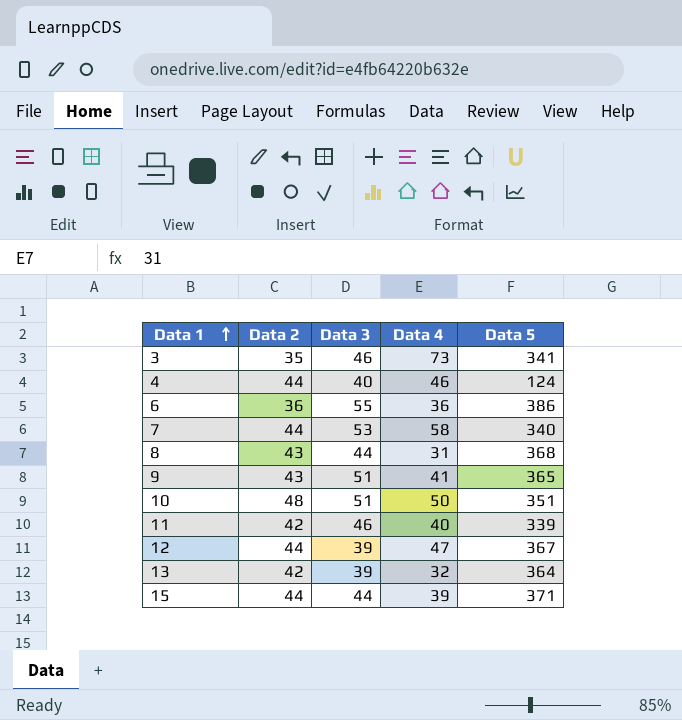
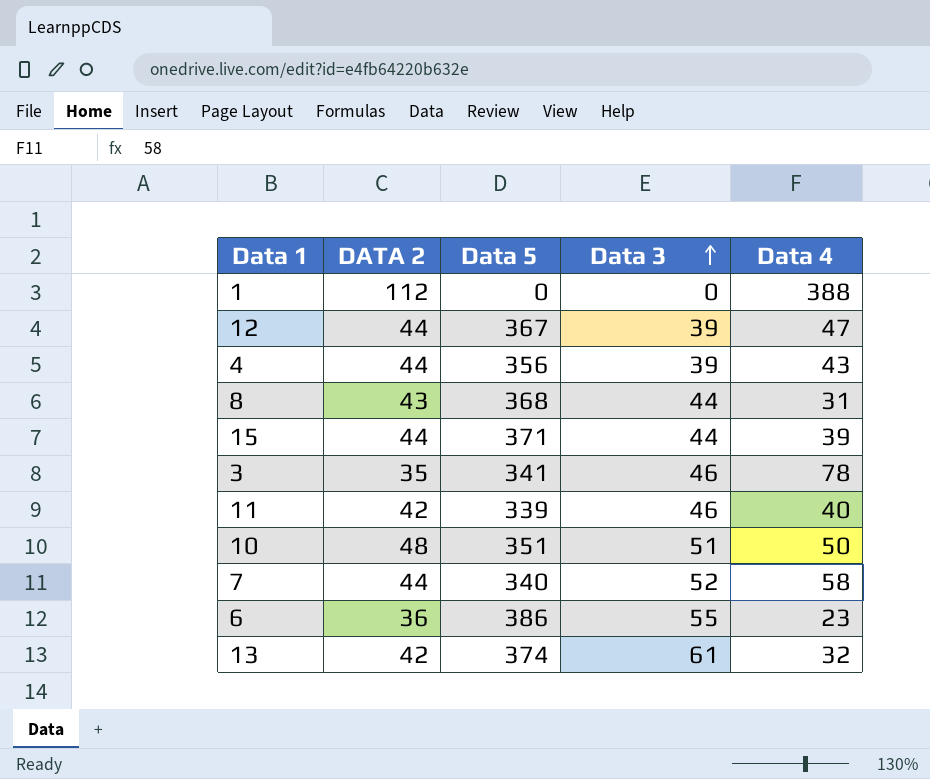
row order: Data 1 ascending -> Data 3 ascending
column name: Data 2 -> DATA 2
column Data 5 | position: 5 -> 3
row 9: 43 | 51 | 41 | 365 -> none
row 1: none -> 112 | 0 | 0 | 388
4 | Data 5: 124 -> 356
4 | Data 3: 40 -> 39
4 | Data 4: 46 -> 43
3 | Data 4: 73 -> 78
7 | Data 3: 53 -> 52
6 | Data 4: 36 -> 23
13 | Data 5: 364 -> 374
13 | Data 3: 39 -> 61

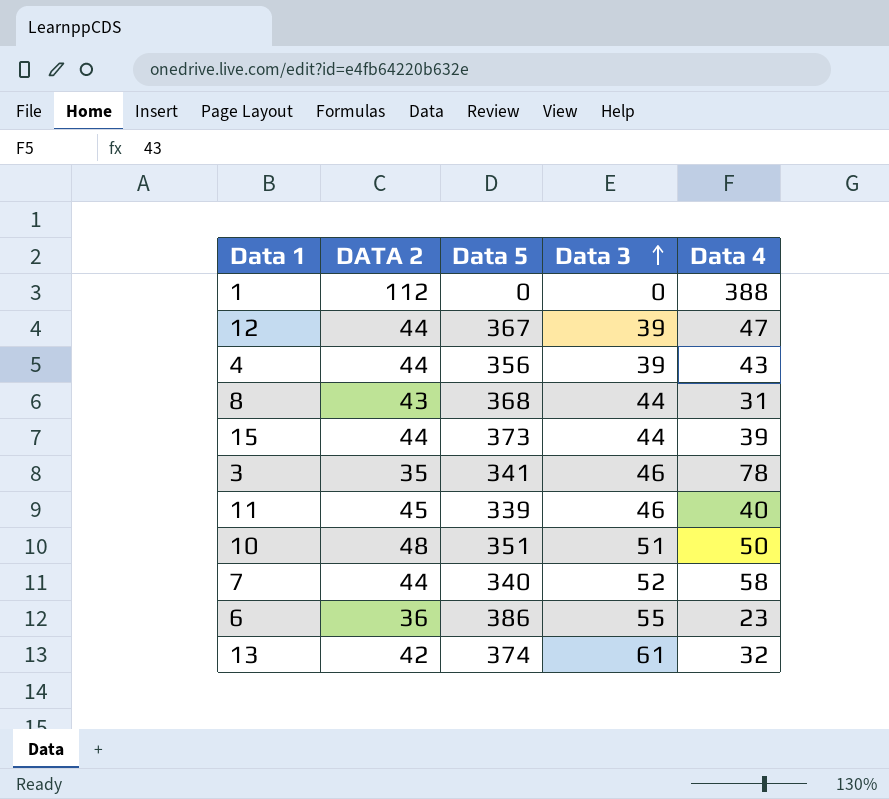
15 | Data 5: 371 -> 373
11 | DATA 2: 42 -> 45

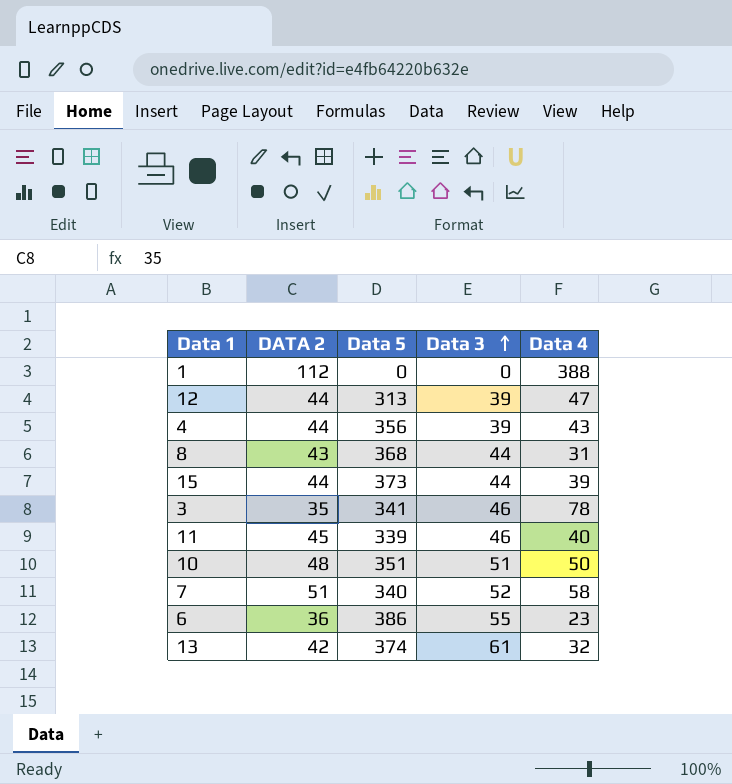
12 | Data 5: 367 -> 313
7 | DATA 2: 44 -> 51

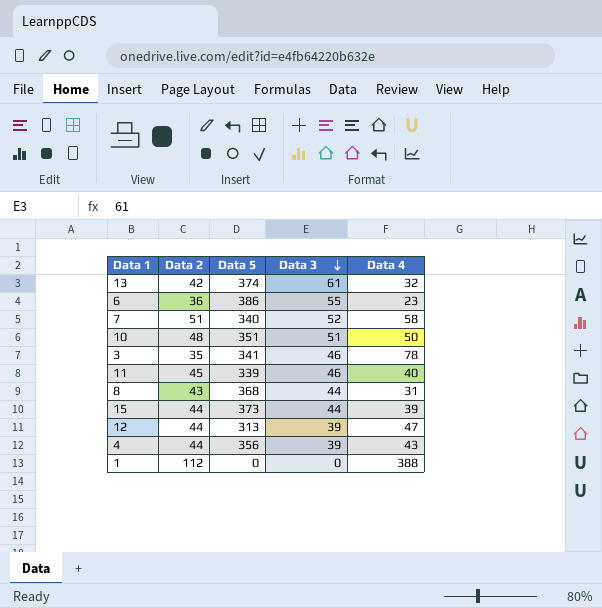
row order: Data 3 ascending -> Data 3 descending
column name: DATA 2 -> Data 2

